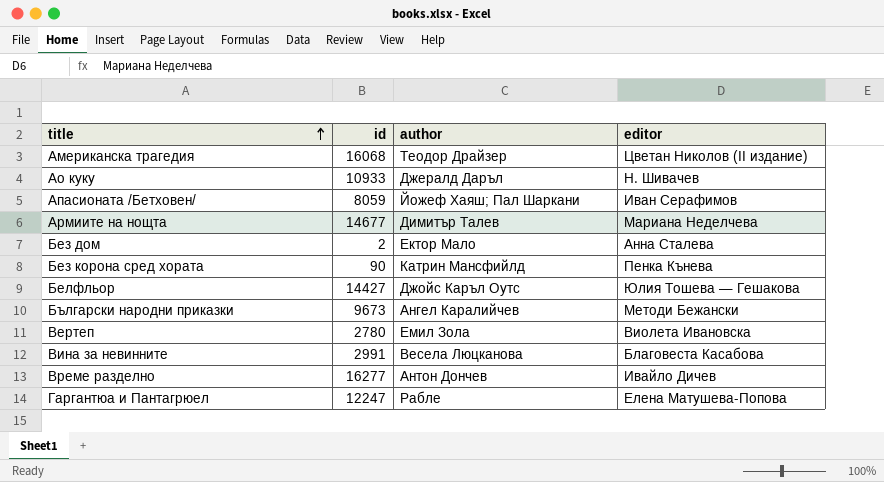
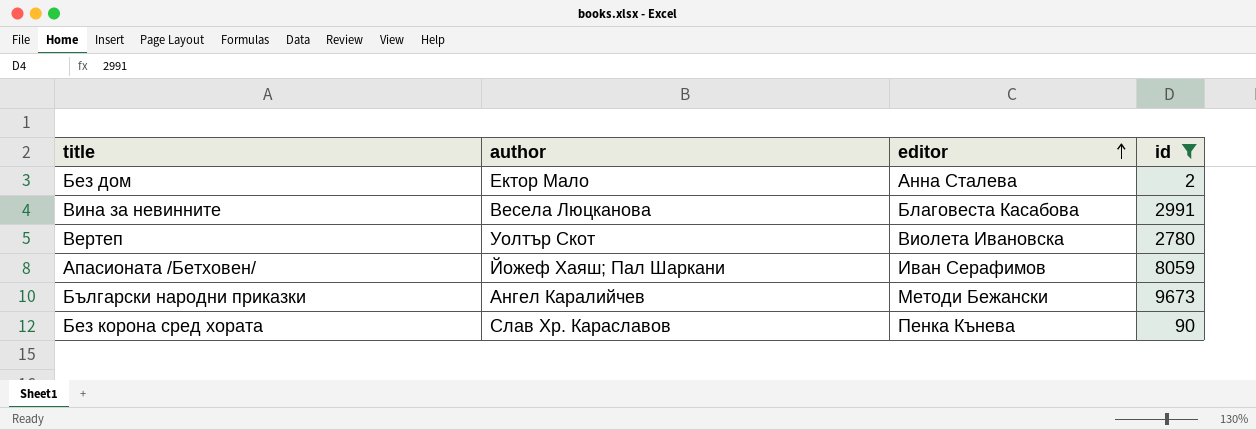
filter: none -> id <= 9673
row order: title ascending -> editor ascending
column id | position: 2 -> 4
Вертеп | author: Емил Зола -> Уолтър Скот
Без корона сред хората | author: Катрин Мансфийлд -> Слав Хр. Караславов

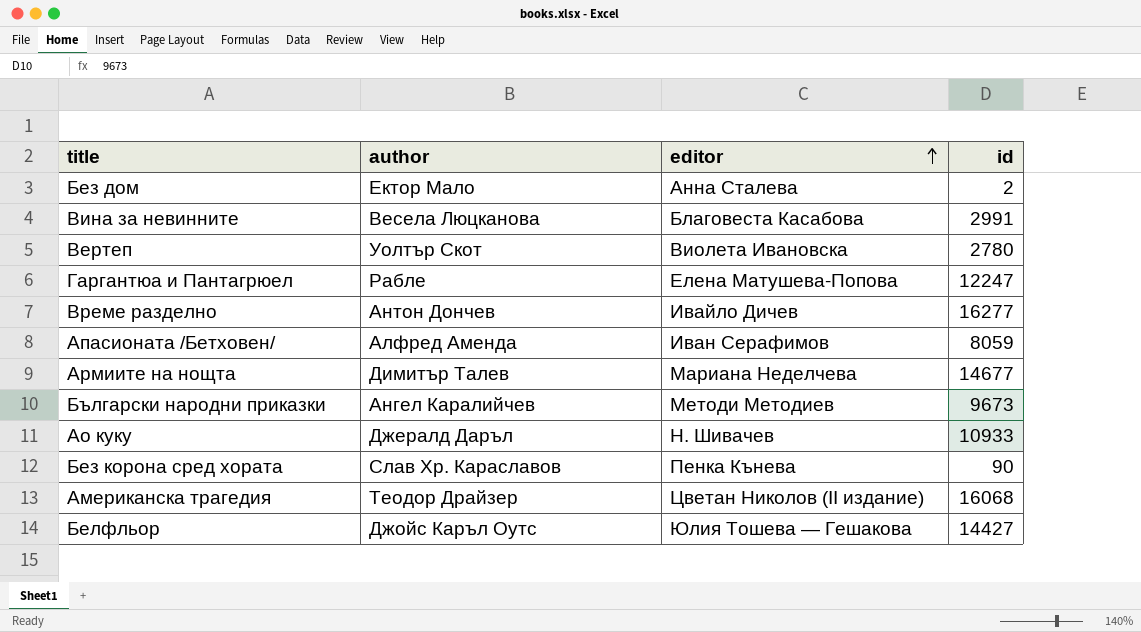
filter: id <= 9673 -> none
Апасионата /Бетховен/ | author: Йожеф Хаяш; Пал Шаркани -> Алфред Аменда
Български народни приказки | editor: Методи Бежански -> Методи Методиев

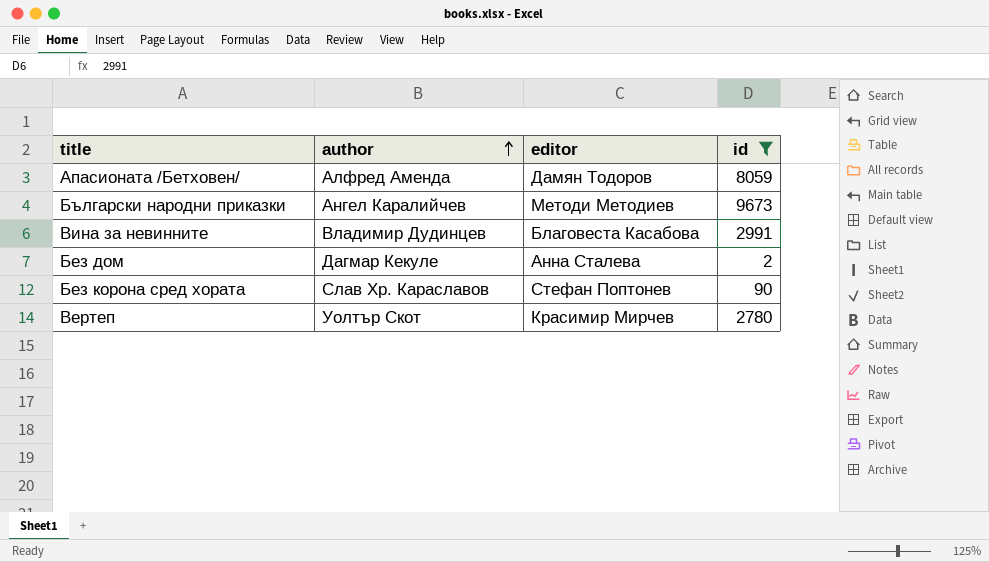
filter: none -> id <= 9673
row order: editor ascending -> author ascending
Апасионата /Бетховен/ | editor: Иван Серафимов -> Дамян Тодоров
Вина за невинните | author: Весела Люцканова -> Владимир Дудинцев
Без дом | author: Ектор Мало -> Дагмар Кекуле
Без корона сред хората | editor: Пенка Кънева -> Стефан Поптонев
Вертеп | editor: Виолета Ивановска -> Красимир Мирчев

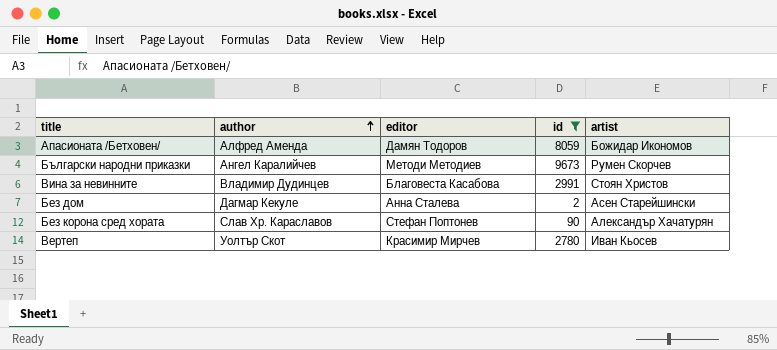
column artist | position: none -> 5

